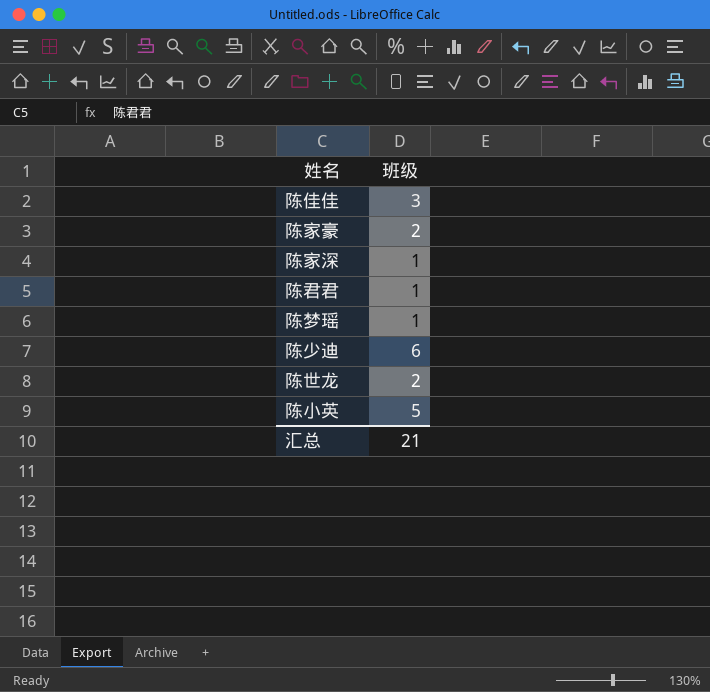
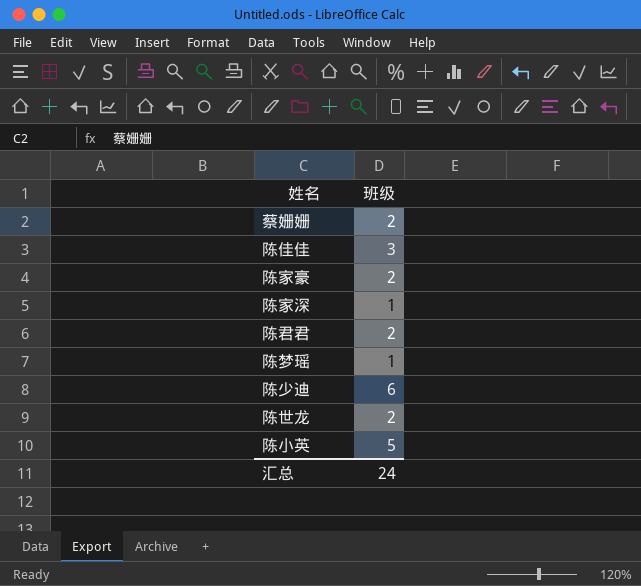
row 蔡姗姗: none -> 2
陈君君 | 班级: 1 -> 2
汇总 | 班级: 21 -> 24

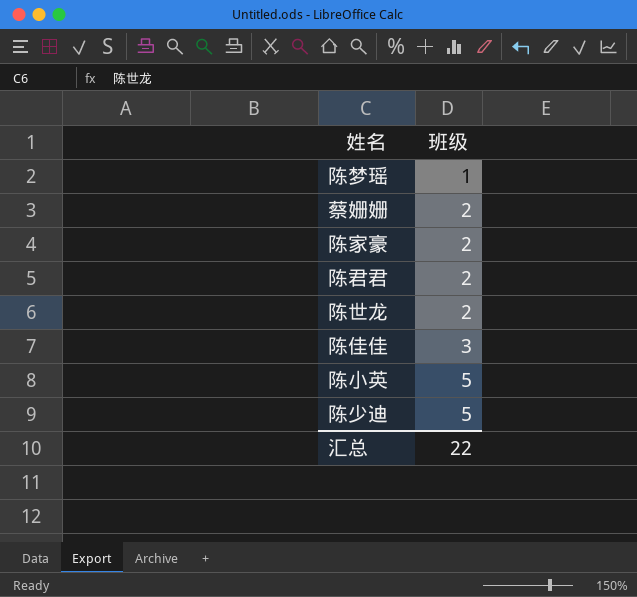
row order: none -> 班级 ascending
row 陈家深: 1 -> none
陈少迪 | 班级: 6 -> 5
汇总 | 班级: 24 -> 22

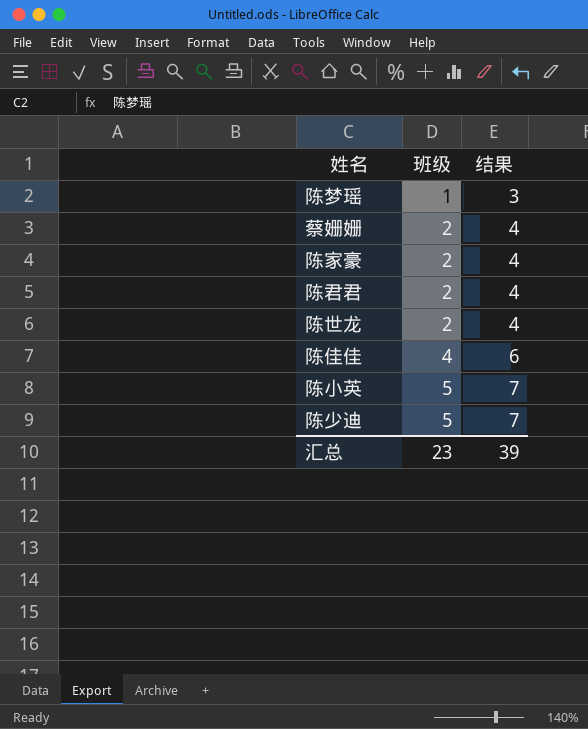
column 结果 | formula: none -> [班级] + 2
陈佳佳 | 班级: 3 -> 4
汇总 | 班级: 22 -> 23

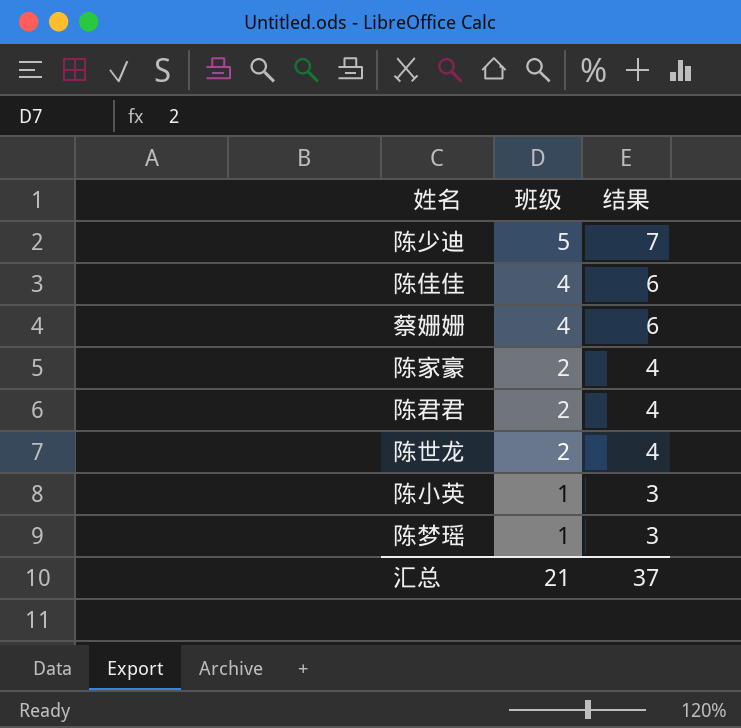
row order: 班级 ascending -> 班级 descending
蔡姗姗 | 班级: 2 -> 4
蔡姗姗 | 结果: 4 -> 6
陈小英 | 班级: 5 -> 1
陈小英 | 结果: 7 -> 3
汇总 | 班级: 23 -> 21
汇总 | 结果: 39 -> 37

